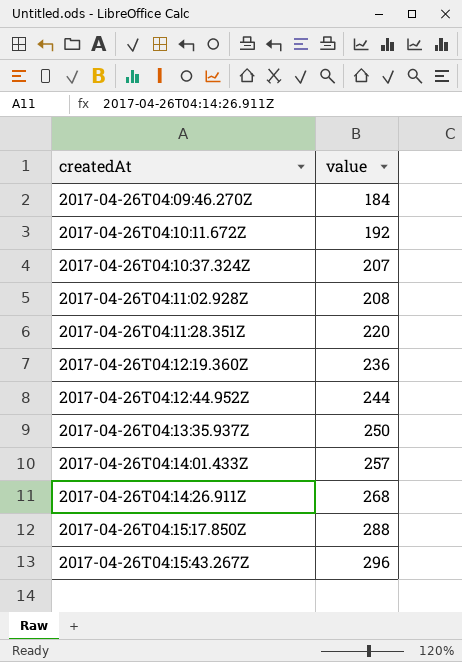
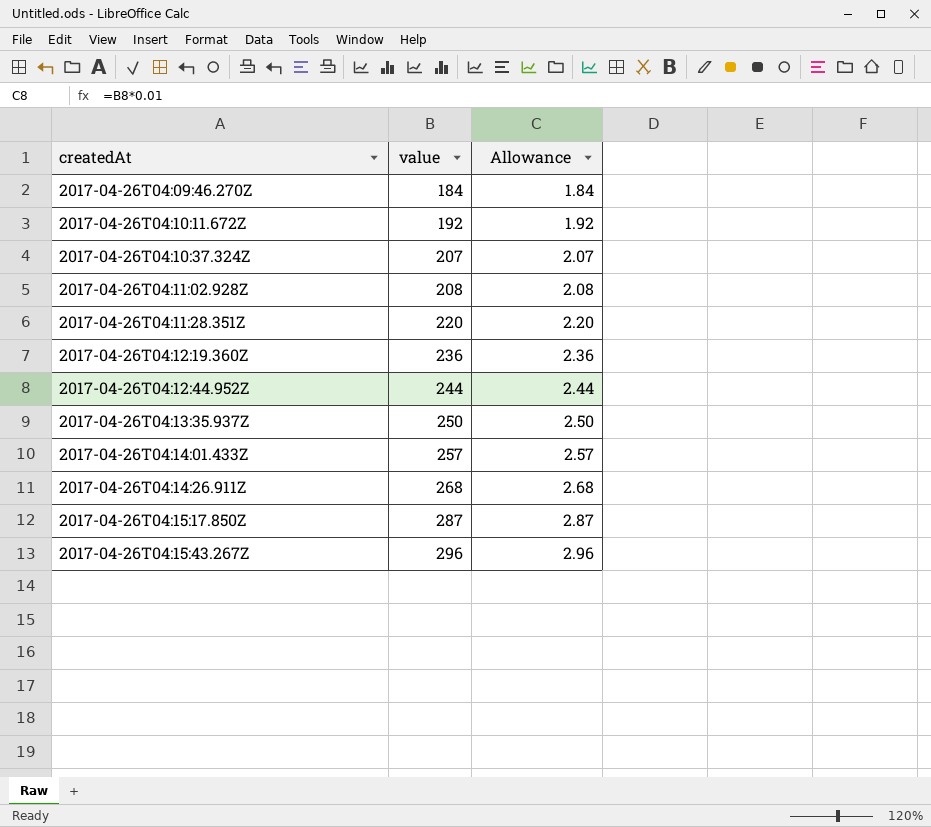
column Allowance | formula: none -> [value] * 0.01
2017-04-26T04:15:17.850Z | value: 288 -> 287

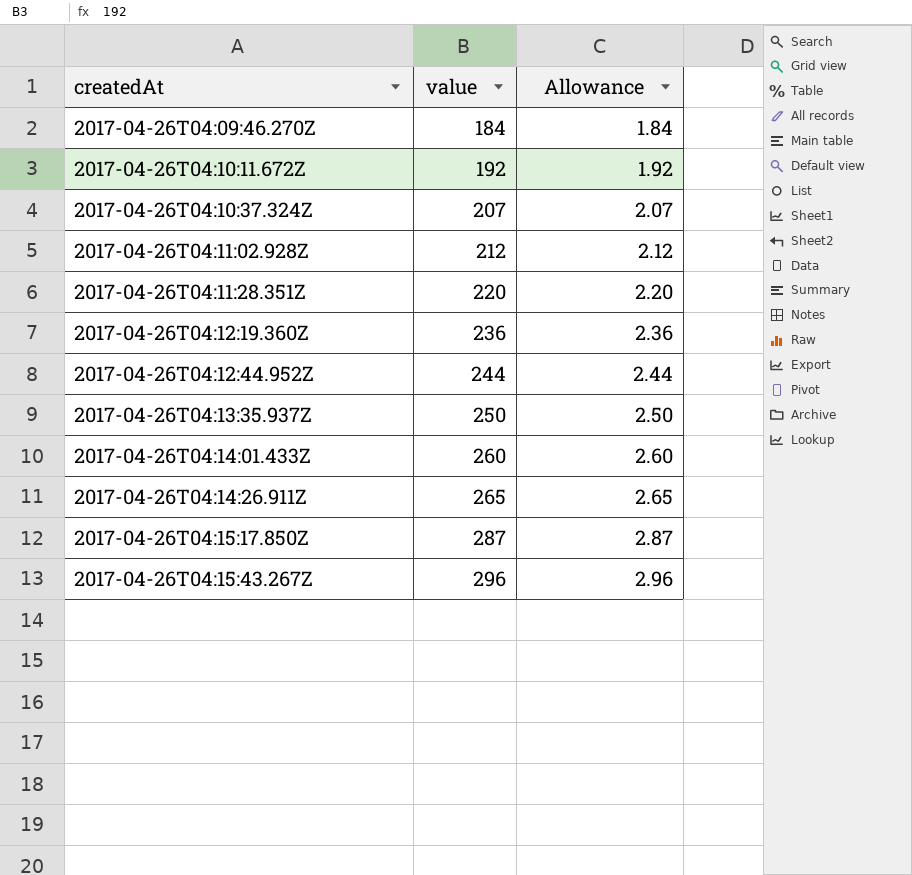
2017-04-26T04:11:02.928Z | value: 208 -> 212
2017-04-26T04:11:02.928Z | Allowance: 2.08 -> 2.12
2017-04-26T04:14:01.433Z | value: 257 -> 260
2017-04-26T04:14:01.433Z | Allowance: 2.57 -> 2.60
2017-04-26T04:14:26.911Z | value: 268 -> 265
2017-04-26T04:14:26.911Z | Allowance: 2.68 -> 2.65

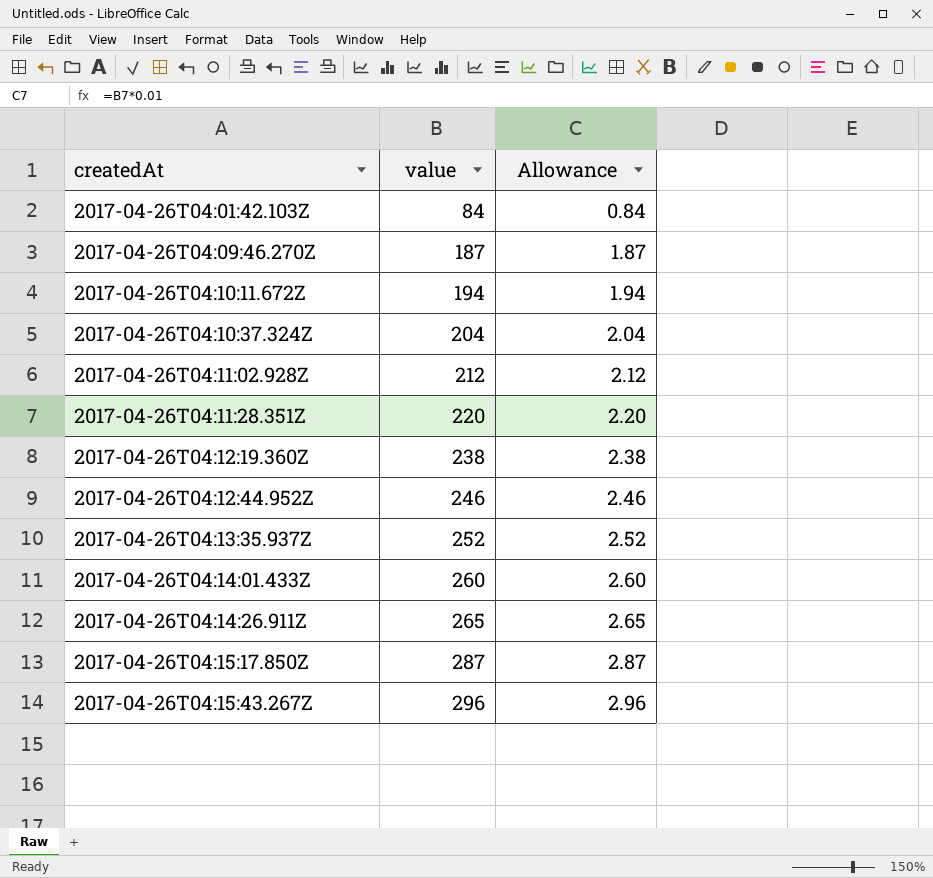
row 2017-04-26T04:01:42.103Z: none -> 84 | 0.84
2017-04-26T04:09:46.270Z | value: 184 -> 187
2017-04-26T04:09:46.270Z | Allowance: 1.84 -> 1.87
2017-04-26T04:10:11.672Z | value: 192 -> 194
2017-04-26T04:10:11.672Z | Allowance: 1.92 -> 1.94
2017-04-26T04:10:37.324Z | value: 207 -> 204
2017-04-26T04:10:37.324Z | Allowance: 2.07 -> 2.04
2017-04-26T04:12:19.360Z | value: 236 -> 238
2017-04-26T04:12:19.360Z | Allowance: 2.36 -> 2.38
2017-04-26T04:12:44.952Z | value: 244 -> 246
2017-04-26T04:12:44.952Z | Allowance: 2.44 -> 2.46
2017-04-26T04:13:35.937Z | value: 250 -> 252
2017-04-26T04:13:35.937Z | Allowance: 2.50 -> 2.52

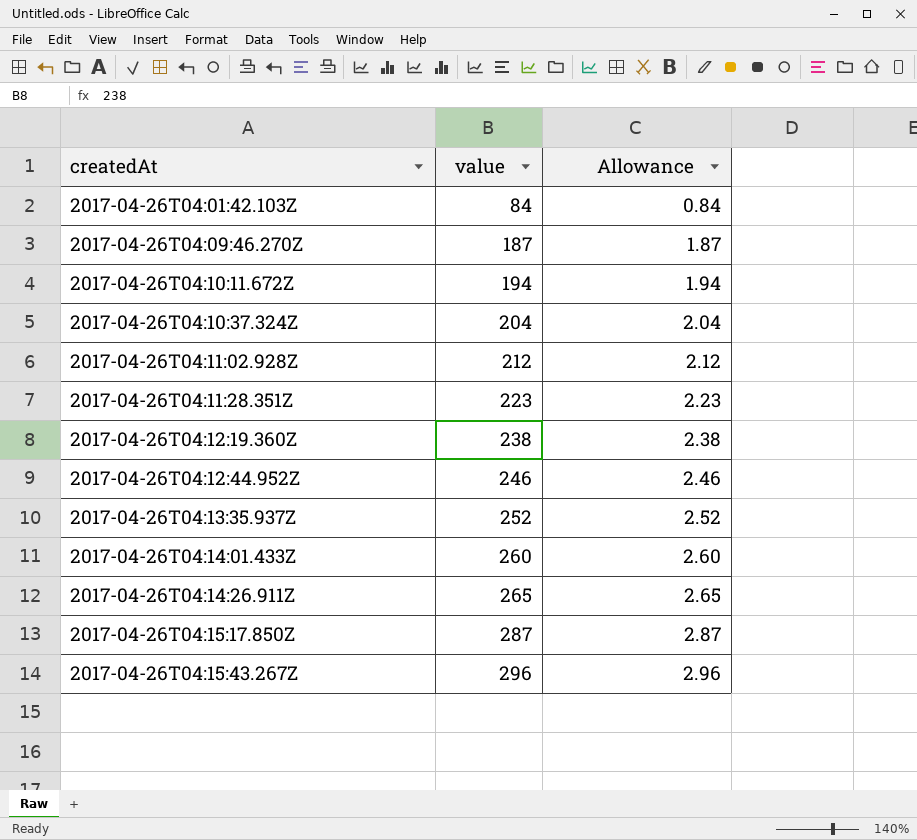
2017-04-26T04:11:28.351Z | value: 220 -> 223
2017-04-26T04:11:28.351Z | Allowance: 2.20 -> 2.23

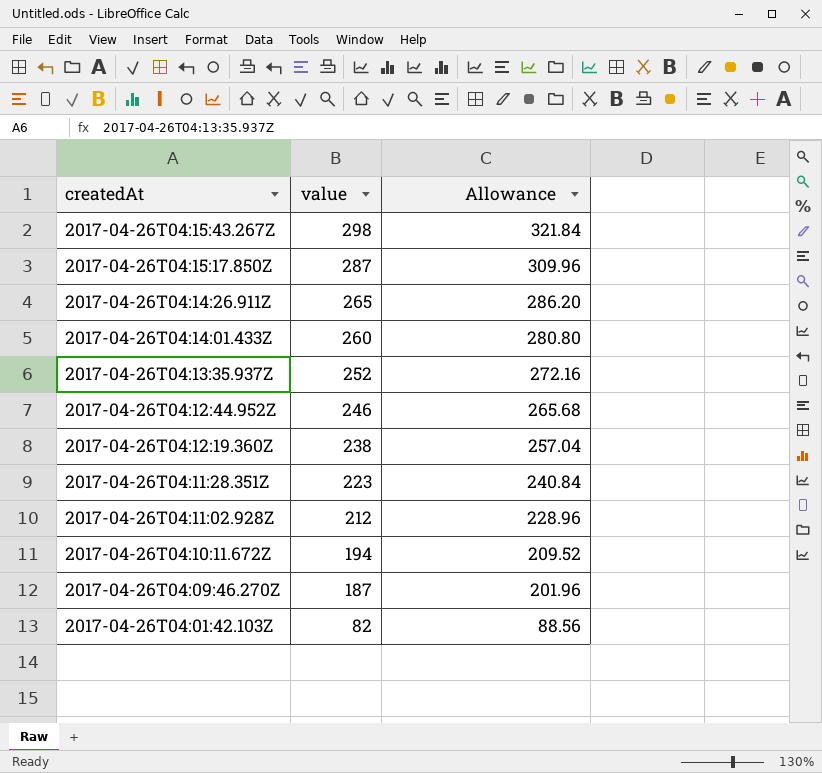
row order: createdAt ascending -> createdAt descending
column Allowance | formula: [value] * 0.01 -> [value] * 1.08
row 2017-04-26T04:10:37.324Z: 204 | 2.04 -> none
2017-04-26T04:15:43.267Z | value: 296 -> 298
2017-04-26T04:01:42.103Z | value: 84 -> 82

